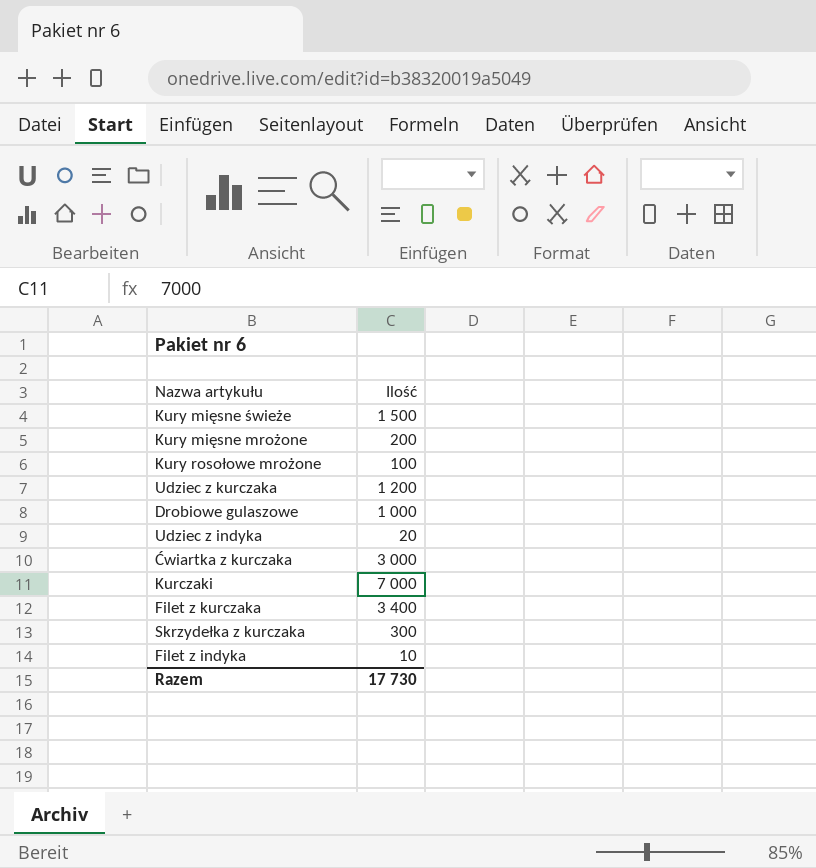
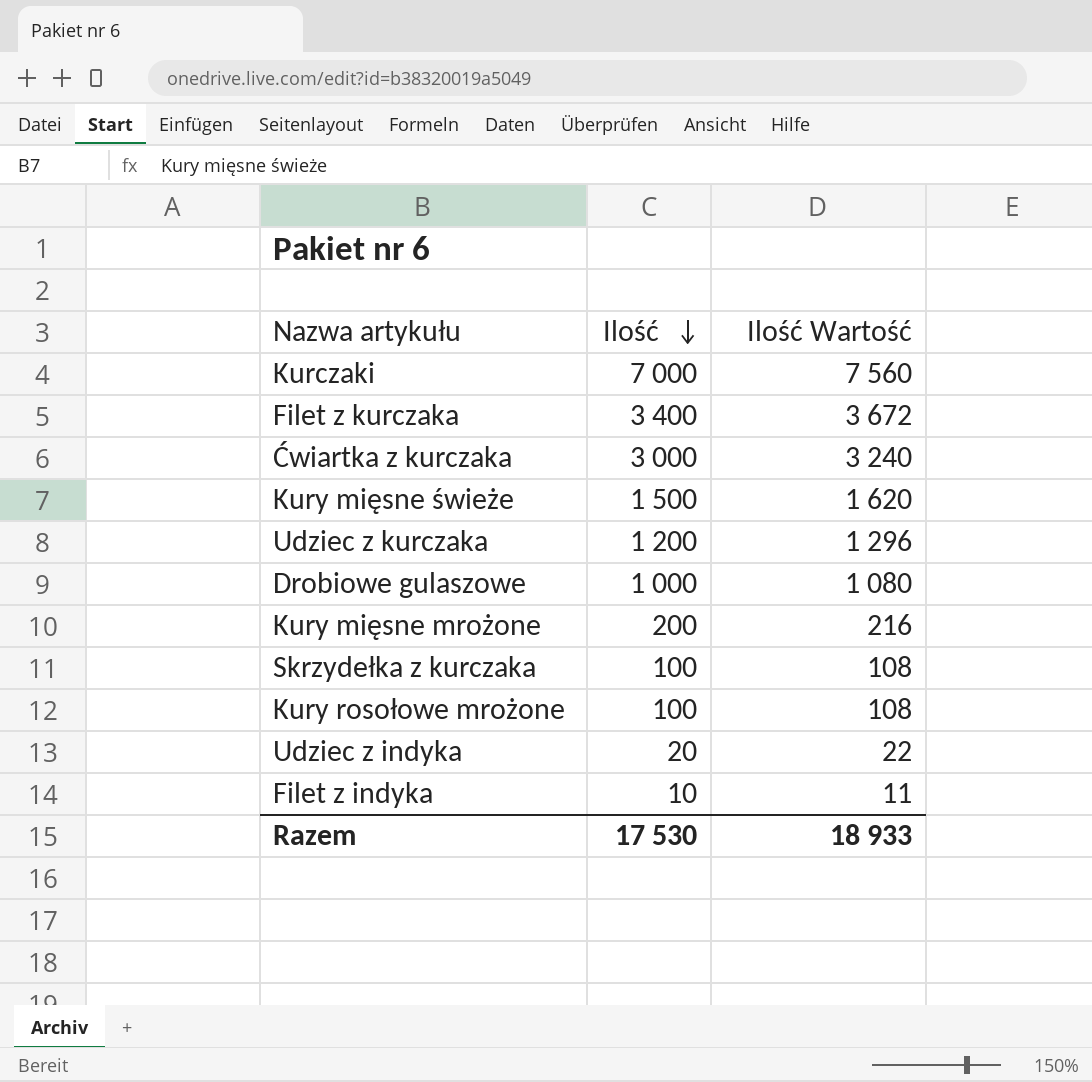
row order: none -> Ilość descending
column Ilość Wartość | formula: none -> [Ilość] * 1,08
Skrzydełka z kurczaka | Ilość: 300 -> 100
Razem | Ilość: 17 730 -> 17 530

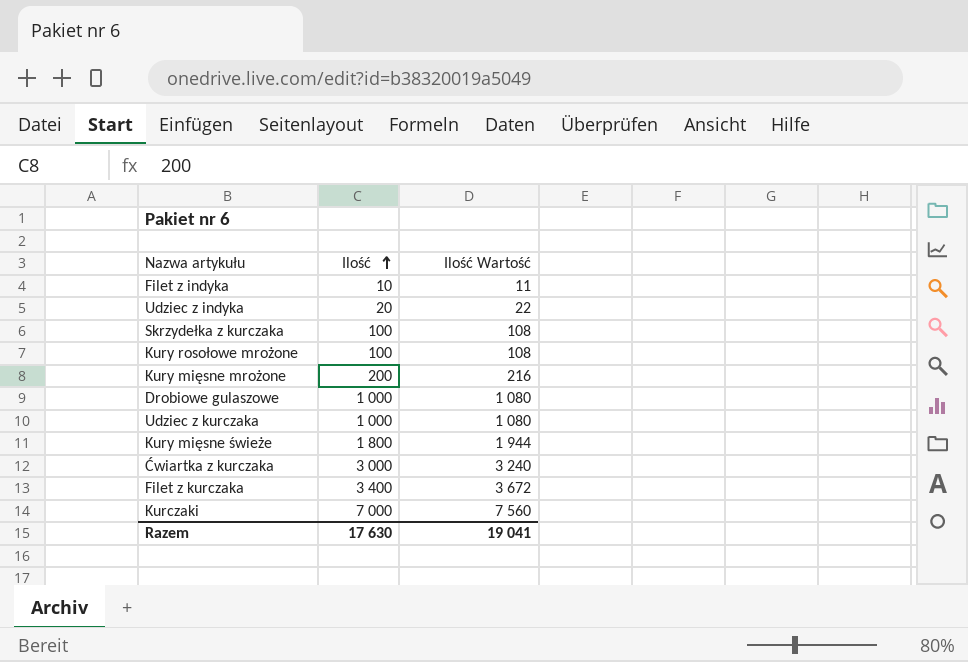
row order: Ilość descending -> Ilość ascending
Udziec z kurczaka | Ilość: 1 200 -> 1 000
Udziec z kurczaka | Ilość Wartość: 1 296 -> 1 080
Kury mięsne świeże | Ilość: 1 500 -> 1 800
Kury mięsne świeże | Ilość Wartość: 1 620 -> 1 944
Razem | Ilość: 17 530 -> 17 630
Razem | Ilość Wartość: 18 933 -> 19 041

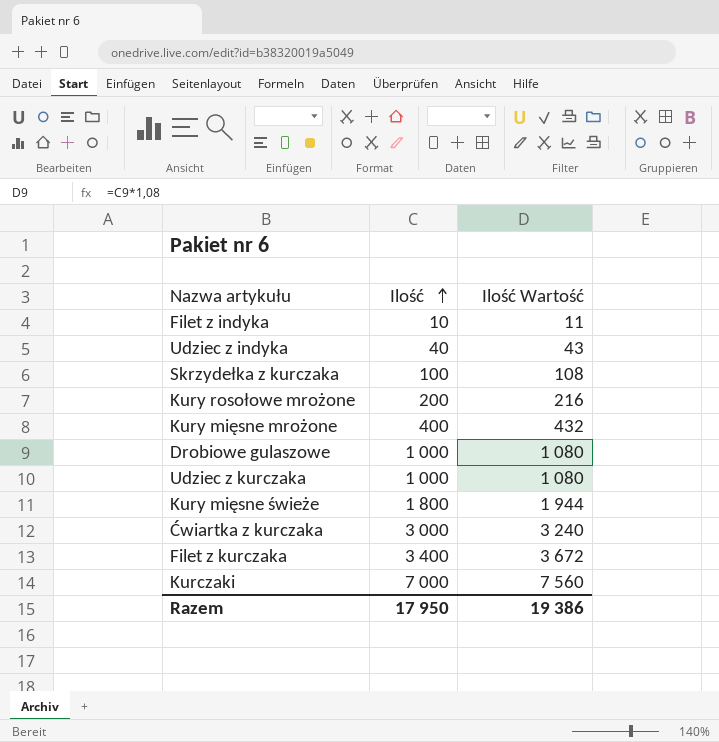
Udziec z indyka | Ilość: 20 -> 40
Udziec z indyka | Ilość Wartość: 22 -> 43
Kury rosołowe mrożone | Ilość: 100 -> 200
Kury rosołowe mrożone | Ilość Wartość: 108 -> 216
Kury mięsne mrożone | Ilość: 200 -> 400
Kury mięsne mrożone | Ilość Wartość: 216 -> 432
Razem | Ilość: 17 630 -> 17 950
Razem | Ilość Wartość: 19 041 -> 19 386

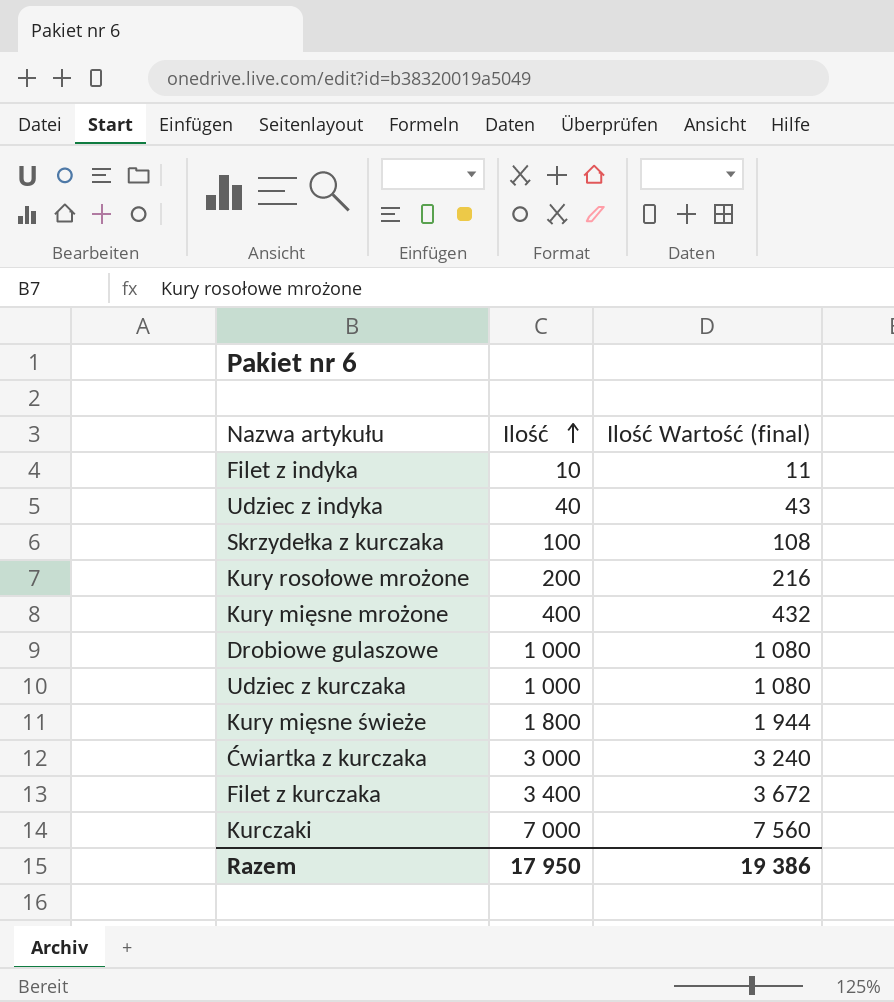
column name: Ilość Wartość -> Ilość Wartość (final)

